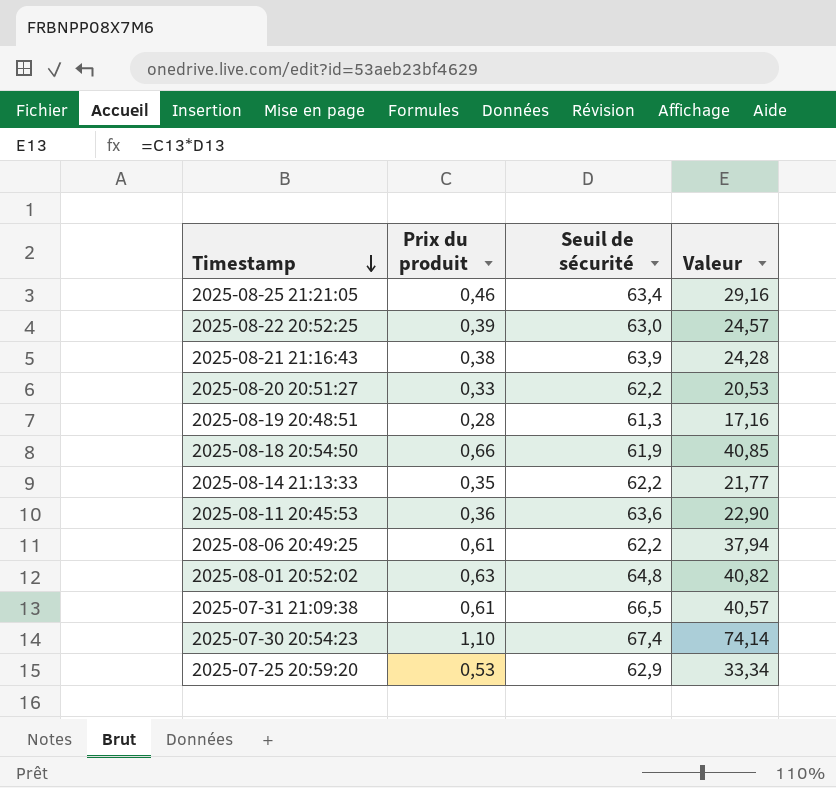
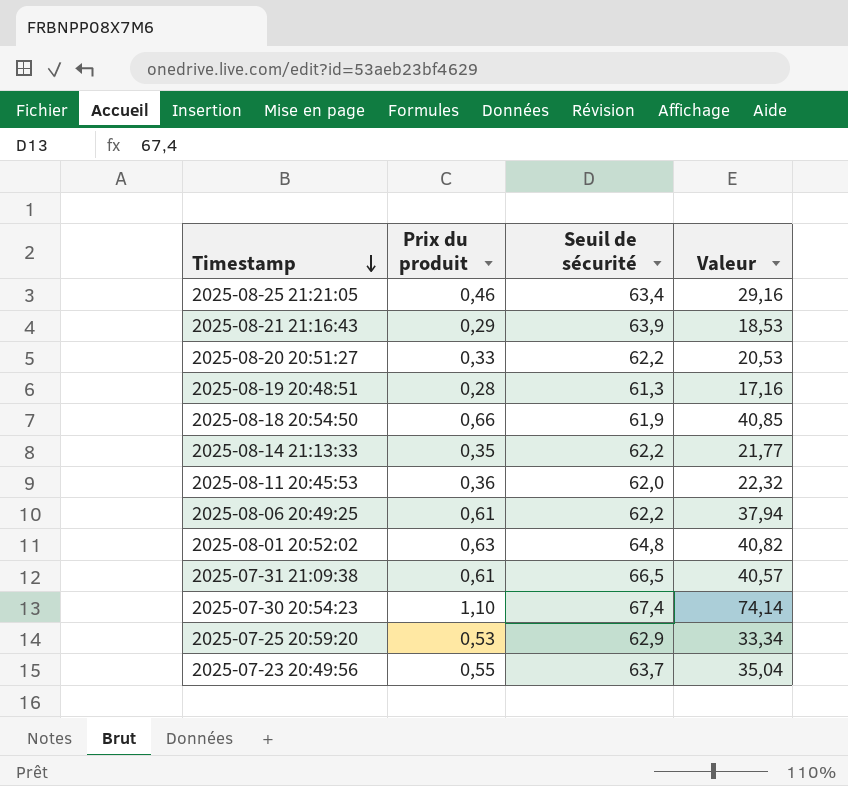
row 2025-08-22 20:52:25: 0,39 | 63,0 | 24,57 -> none
2025-08-21 21:16:43 | Prix du produit: 0,38 -> 0,29
2025-08-21 21:16:43 | Valeur: 24,28 -> 18,53
2025-08-11 20:45:53 | Seuil de sécurité: 63,6 -> 62,0
2025-08-11 20:45:53 | Valeur: 22,90 -> 22,32
row 2025-07-23 20:49:56: none -> 0,55 | 63,7 | 35,04

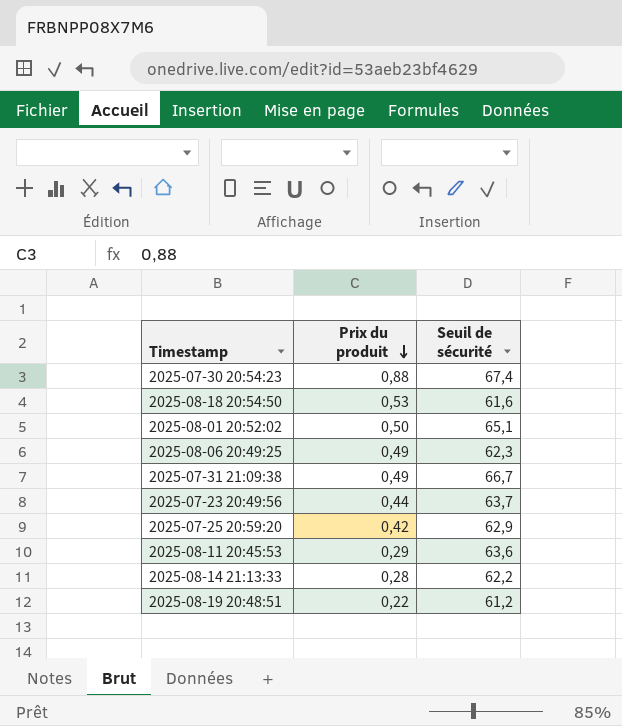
row order: Timestamp descending -> Prix du produit descending
column Valeur | formula: [Prix du produit] * [Seuil de sécurité] -> none
row 2025-08-25 21:21:05: 0,46 | 63,4 | 29,16 -> none
row 2025-08-21 21:16:43: 0,29 | 63,9 | 18,53 -> none
row 2025-08-20 20:51:27: 0,33 | 62,2 | 20,53 -> none
2025-07-30 20:54:23 | Prix du produit: 1,10 -> 0,88
2025-08-18 20:54:50 | Prix du produit: 0,66 -> 0,53
2025-08-18 20:54:50 | Seuil de sécurité: 61,9 -> 61,6
2025-08-01 20:52:02 | Prix du produit: 0,63 -> 0,50
2025-08-01 20:52:02 | Seuil de sécurité: 64,8 -> 65,1
2025-08-06 20:49:25 | Prix du produit: 0,61 -> 0,49
2025-08-06 20:49:25 | Seuil de sécurité: 62,2 -> 62,3
2025-07-31 21:09:38 | Prix du produit: 0,61 -> 0,49
2025-07-31 21:09:38 | Seuil de sécurité: 66,5 -> 66,7
2025-07-23 20:49:56 | Prix du produit: 0,55 -> 0,44
2025-07-25 20:59:20 | Prix du produit: 0,53 -> 0,42
2025-08-11 20:45:53 | Prix du produit: 0,36 -> 0,29
2025-08-11 20:45:53 | Seuil de sécurité: 62,0 -> 63,6
2025-08-14 21:13:33 | Prix du produit: 0,35 -> 0,28
2025-08-19 20:48:51 | Prix du produit: 0,28 -> 0,22
2025-08-19 20:48:51 | Seuil de sécurité: 61,3 -> 61,2

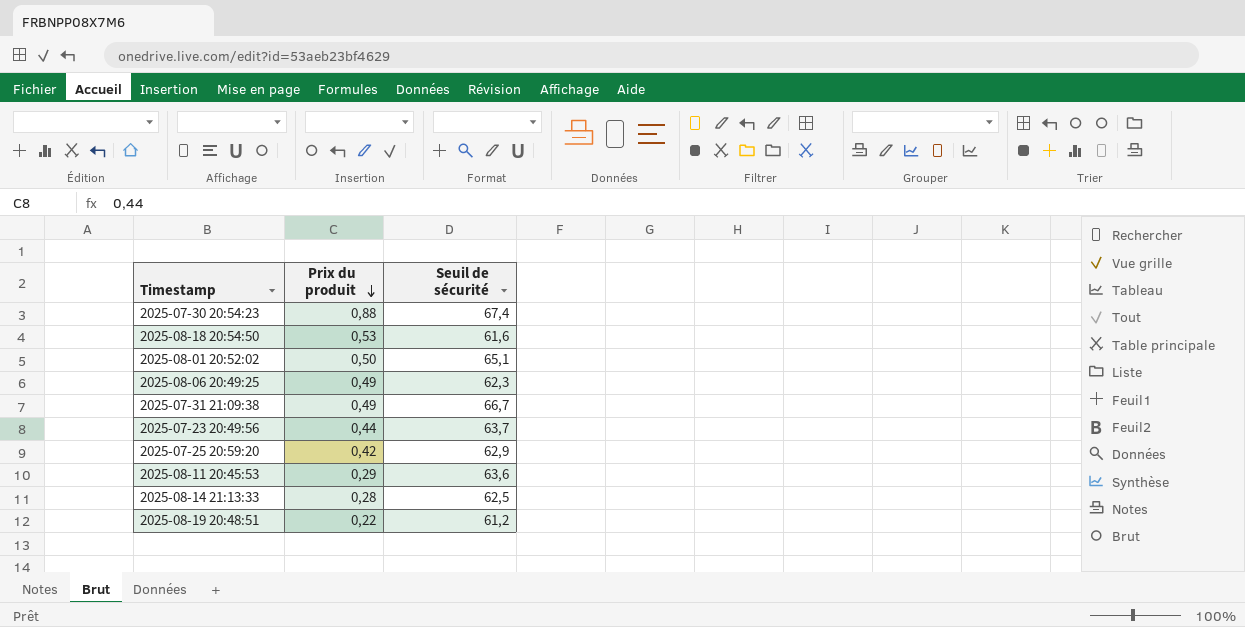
2025-08-14 21:13:33 | Seuil de sécurité: 62,2 -> 62,5

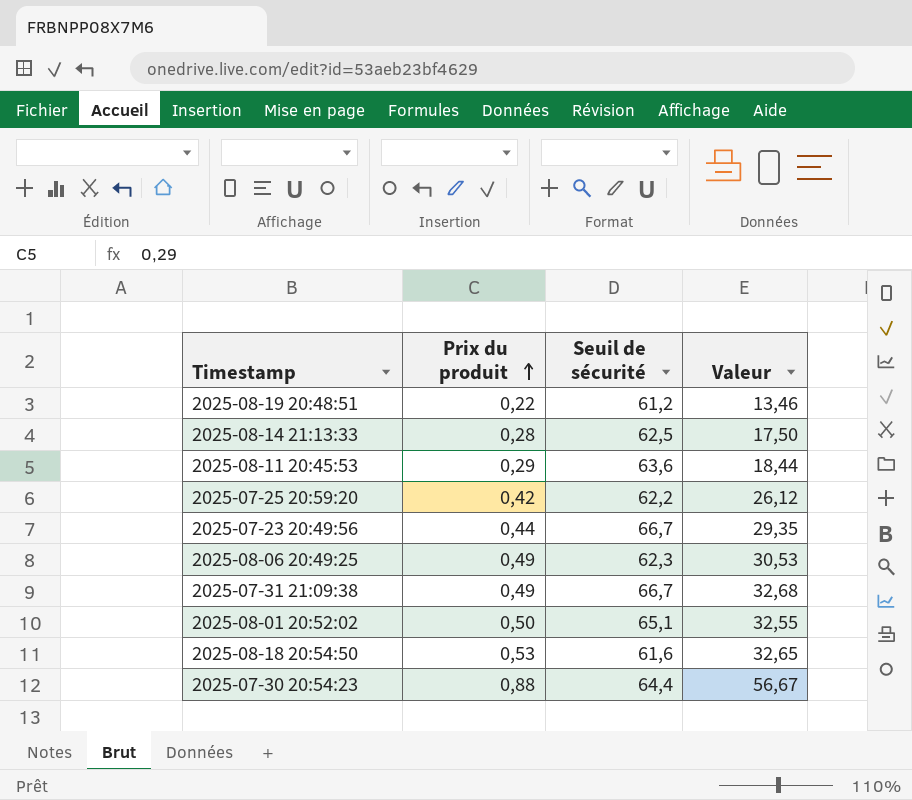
row order: Prix du produit descending -> Prix du produit ascending
column Valeur | formula: none -> [Prix du produit] * [Seuil de sécurité]
2025-07-25 20:59:20 | Seuil de sécurité: 62,9 -> 62,2
2025-07-23 20:49:56 | Seuil de sécurité: 63,7 -> 66,7
2025-07-30 20:54:23 | Seuil de sécurité: 67,4 -> 64,4

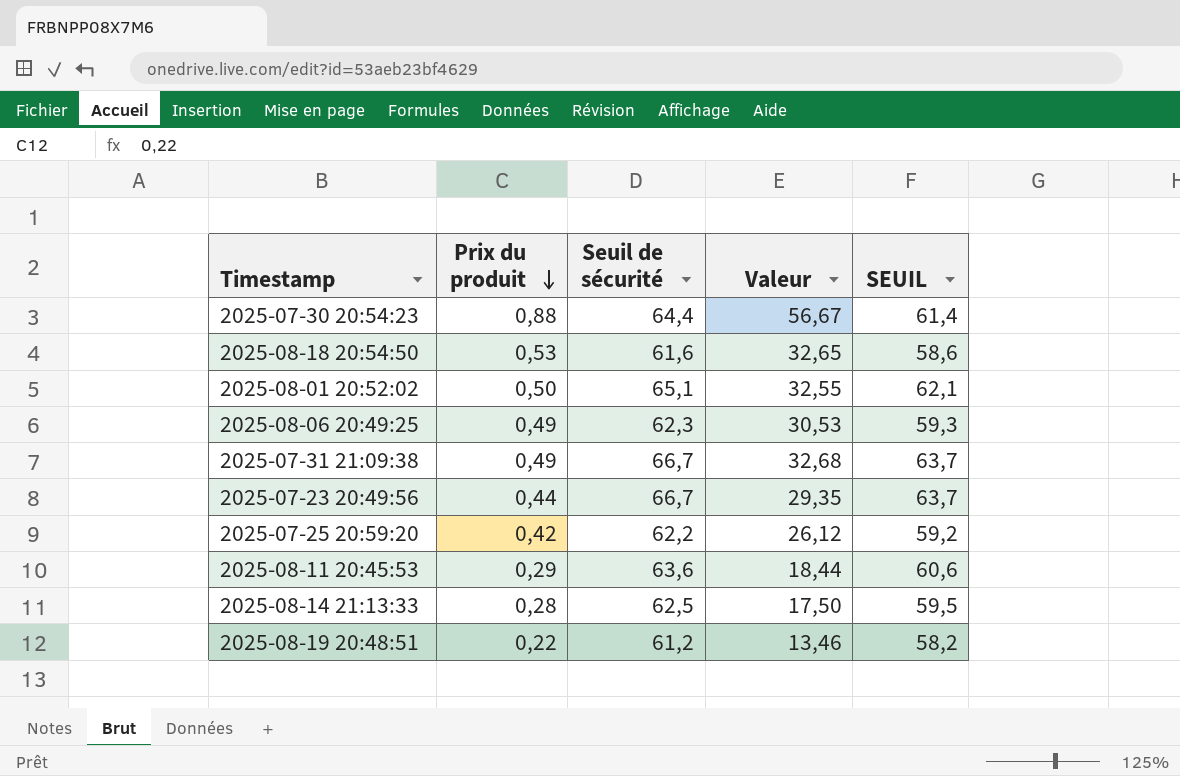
row order: Prix du produit ascending -> Prix du produit descending
column SEUIL | formula: none -> [Seuil de sécurité] - 3

